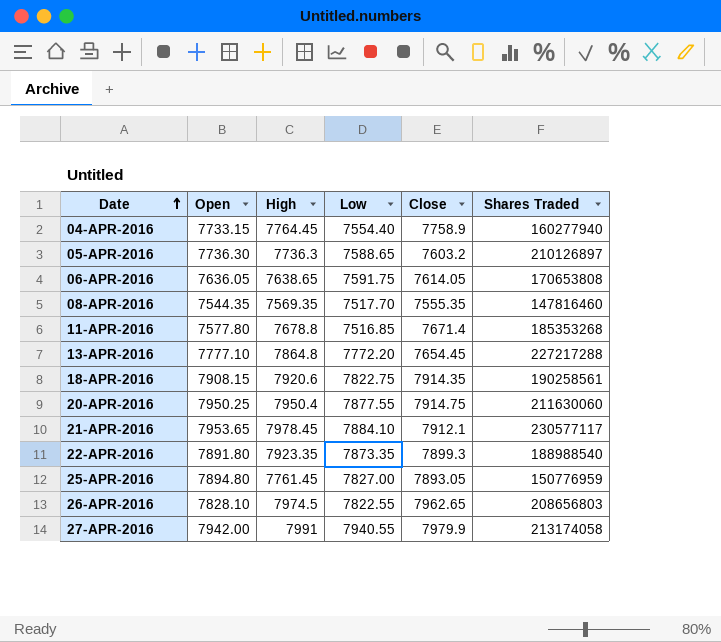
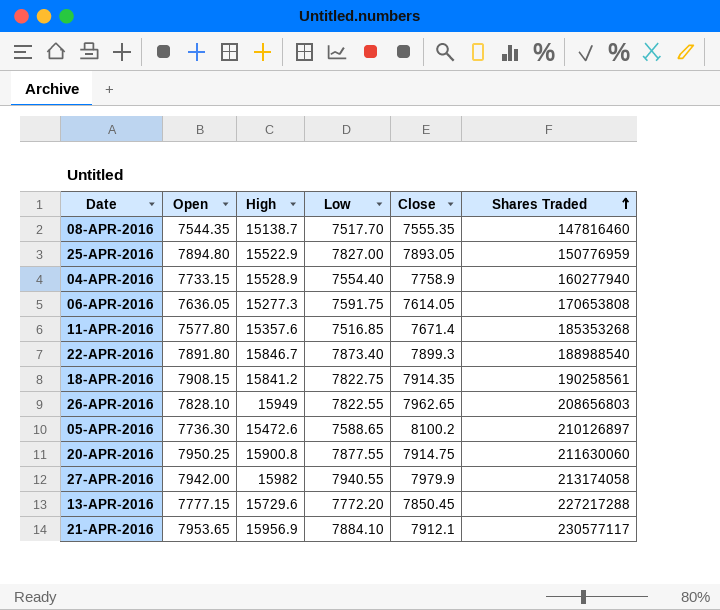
row order: Date ascending -> Shares Traded ascending
08-APR-2016 | High: 7569.35 -> 15138.7
25-APR-2016 | High: 7761.45 -> 15522.9
04-APR-2016 | High: 7764.45 -> 15528.9
06-APR-2016 | High: 7638.65 -> 15277.3
11-APR-2016 | High: 7678.8 -> 15357.6
22-APR-2016 | High: 7923.35 -> 15846.7
22-APR-2016 | Low: 7873.35 -> 7873.40
18-APR-2016 | High: 7920.6 -> 15841.2
26-APR-2016 | High: 7974.5 -> 15949
05-APR-2016 | High: 7736.3 -> 15472.6
05-APR-2016 | Close: 7603.2 -> 8100.2
20-APR-2016 | High: 7950.4 -> 15900.8
27-APR-2016 | High: 7991 -> 15982
13-APR-2016 | Open: 7777.10 -> 7777.15
13-APR-2016 | High: 7864.8 -> 15729.6
13-APR-2016 | Close: 7654.45 -> 7850.45
21-APR-2016 | High: 7978.45 -> 15956.9

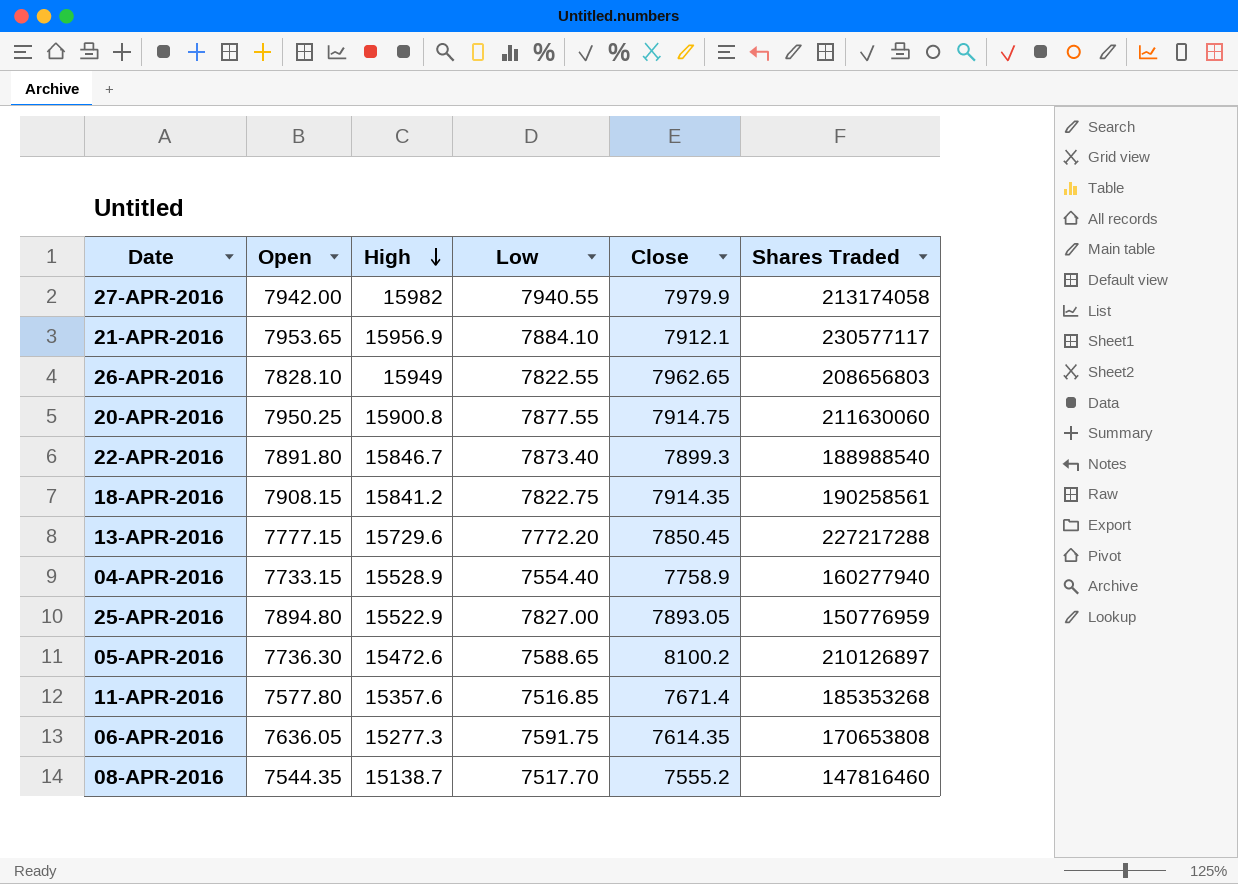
row order: Shares Traded ascending -> High descending
06-APR-2016 | Close: 7614.05 -> 7614.35
08-APR-2016 | Close: 7555.35 -> 7555.2

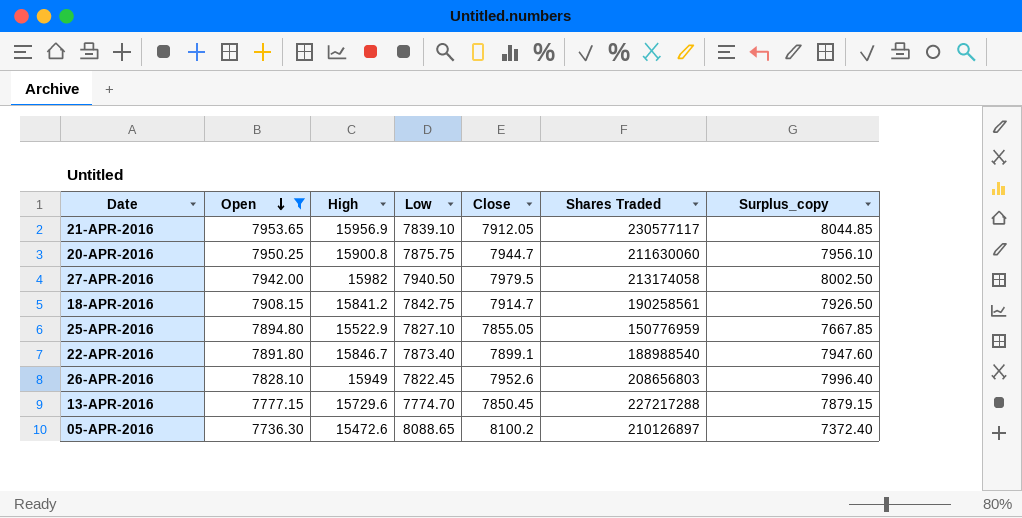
filter: none -> Open >= 7736.30
row order: High descending -> Open descending
column Surplus_copy | formula: none -> [High] - [Close]
21-APR-2016 | Low: 7884.10 -> 7839.10
21-APR-2016 | Close: 7912.1 -> 7912.05
20-APR-2016 | Low: 7877.55 -> 7875.75
20-APR-2016 | Close: 7914.75 -> 7944.7
27-APR-2016 | Low: 7940.55 -> 7940.50
27-APR-2016 | Close: 7979.9 -> 7979.5
18-APR-2016 | Low: 7822.75 -> 7842.75
18-APR-2016 | Close: 7914.35 -> 7914.7
25-APR-2016 | Low: 7827.00 -> 7827.10
25-APR-2016 | Close: 7893.05 -> 7855.05
22-APR-2016 | Close: 7899.3 -> 7899.1
26-APR-2016 | Low: 7822.55 -> 7822.45
26-APR-2016 | Close: 7962.65 -> 7952.6
13-APR-2016 | Low: 7772.20 -> 7774.70
05-APR-2016 | Low: 7588.65 -> 8088.65

